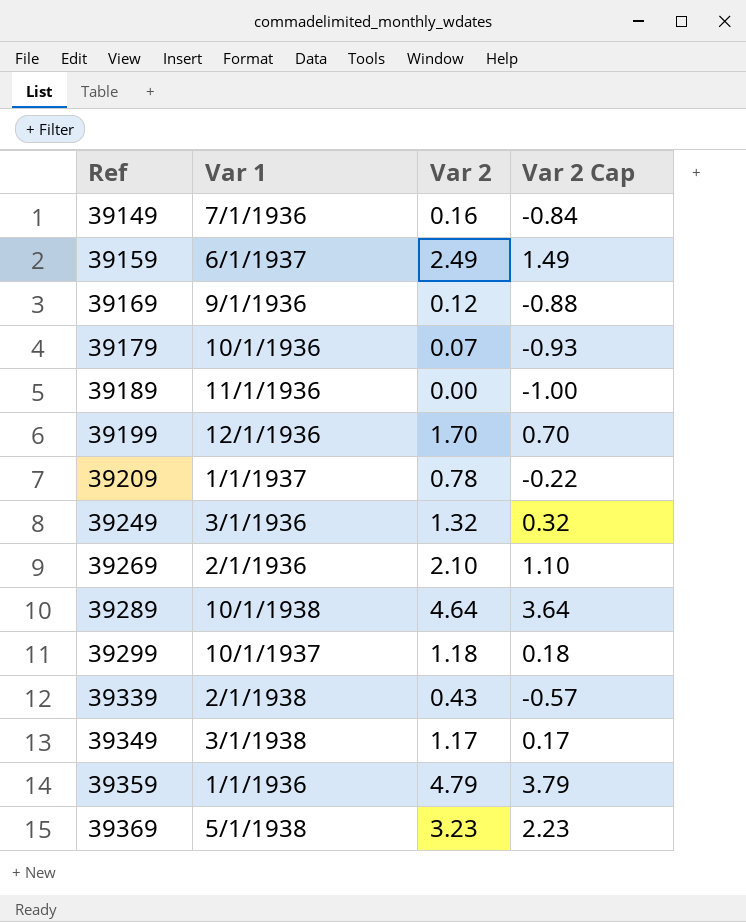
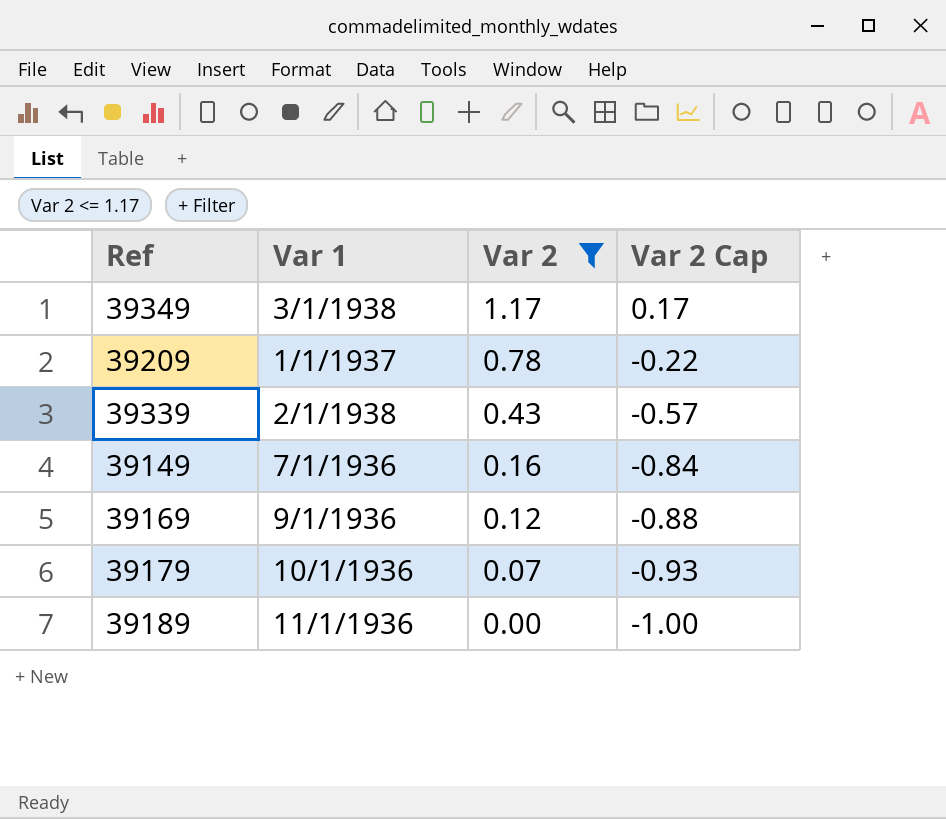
filter: none -> Var 2 <= 1.17
row order: Ref ascending -> Var 2 descending

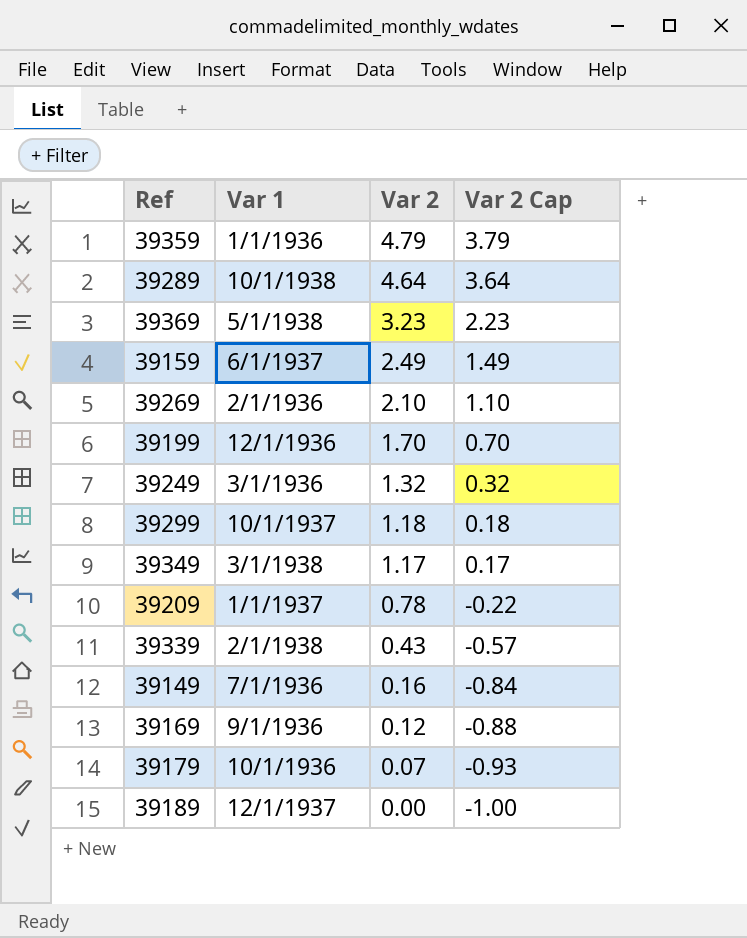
filter: Var 2 <= 1.17 -> none
39189 | Var 1: 11/1/1936 -> 12/1/1937

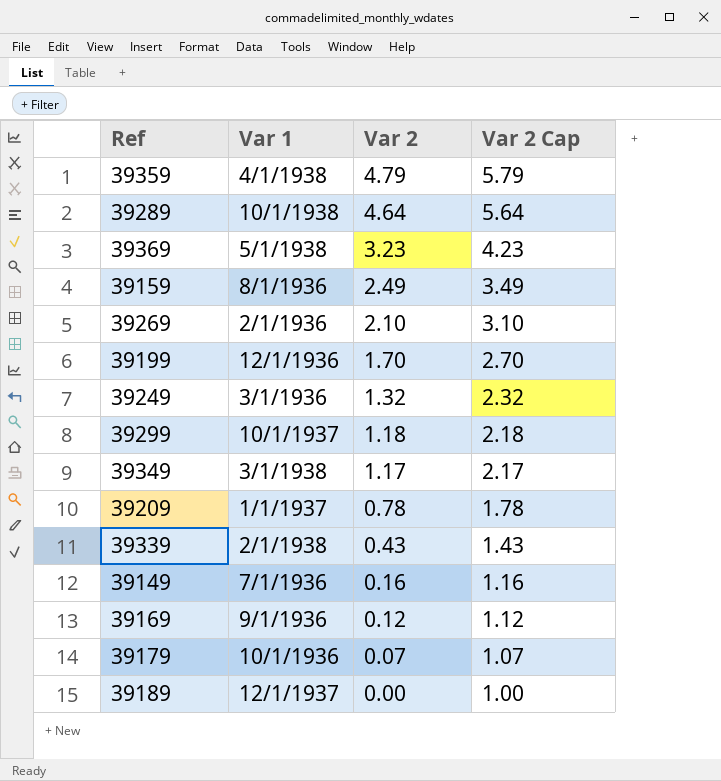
column Var 2 Cap | formula: [Var 2] - 1 -> [Var 2] + 1
39359 | Var 1: 1/1/1936 -> 4/1/1938
39159 | Var 1: 6/1/1937 -> 8/1/1936

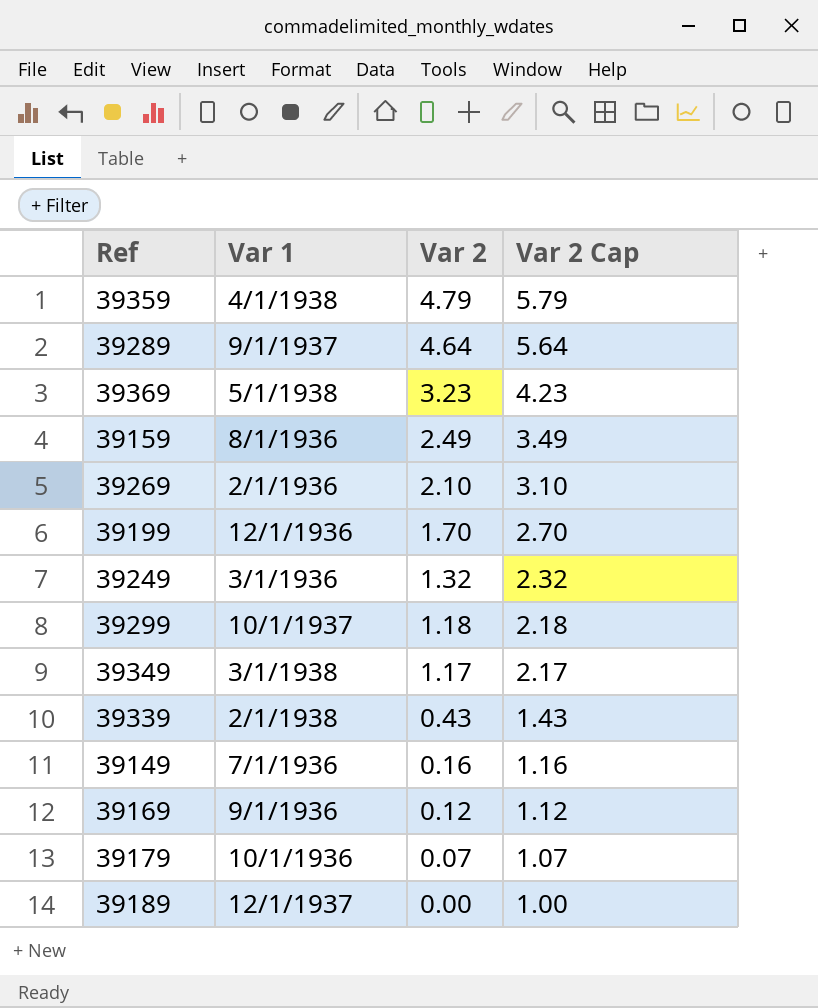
row 39209: 1/1/1937 | 0.78 | 1.78 -> none
39289 | Var 1: 10/1/1938 -> 9/1/1937

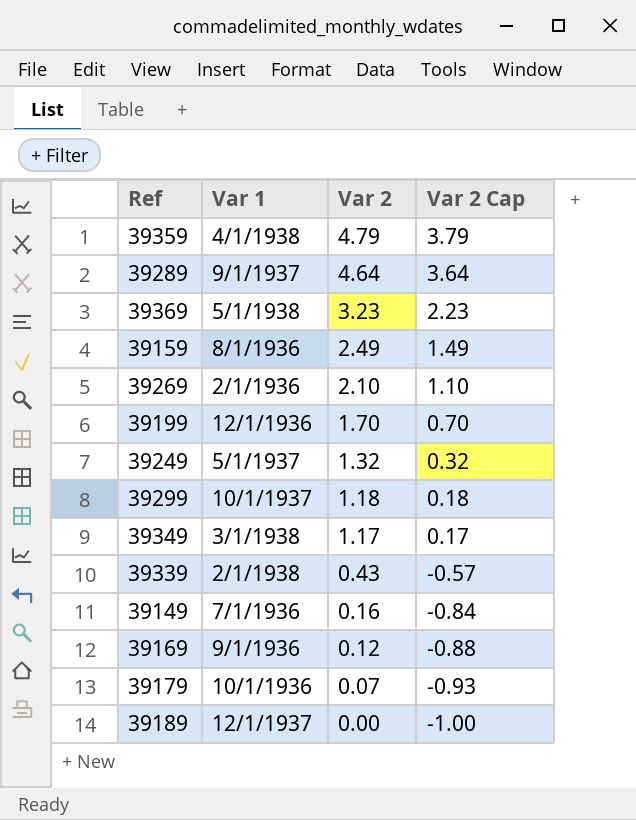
column Var 2 Cap | formula: [Var 2] + 1 -> [Var 2] - 1
39249 | Var 1: 3/1/1936 -> 5/1/1937

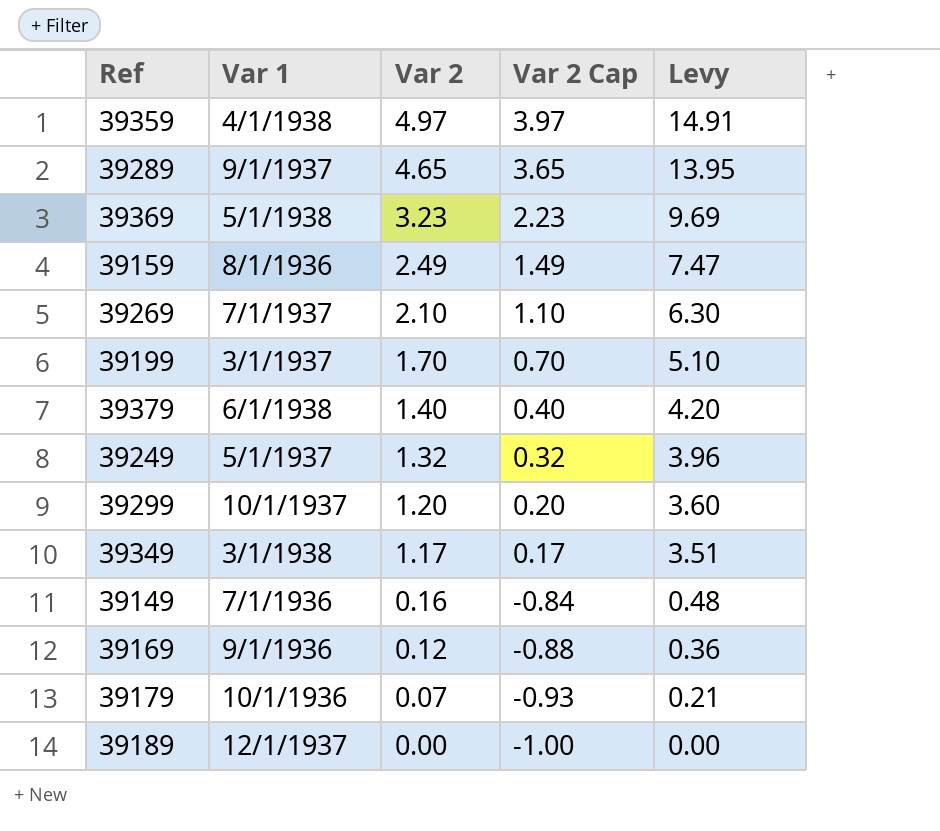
column Levy | formula: none -> [Var 2] * 3
row 39339: 2/1/1938 | 0.43 | -0.57 -> none
39359 | Var 2: 4.79 -> 4.97
39359 | Var 2 Cap: 3.79 -> 3.97
39289 | Var 2: 4.64 -> 4.65
39289 | Var 2 Cap: 3.64 -> 3.65
39269 | Var 1: 2/1/1936 -> 7/1/1937
39199 | Var 1: 12/1/1936 -> 3/1/1937
row 39379: none -> 6/1/1938 | 1.40 | 0.40 | 4.20
39299 | Var 2: 1.18 -> 1.20
39299 | Var 2 Cap: 0.18 -> 0.20

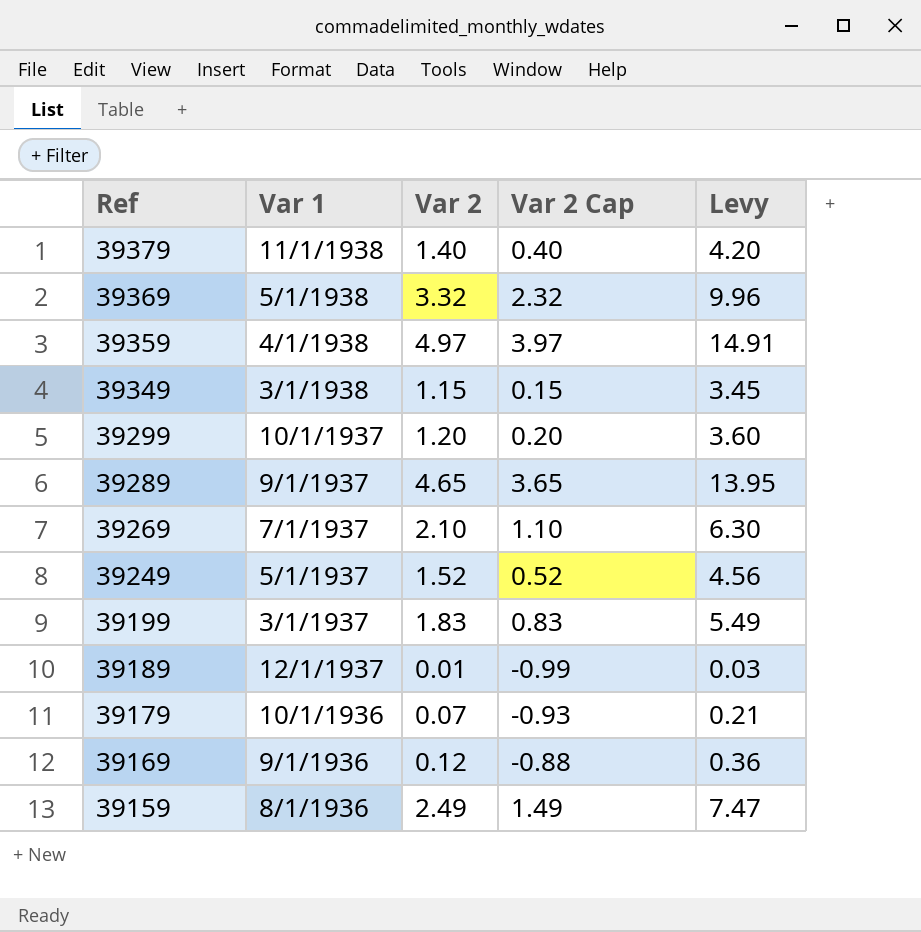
row order: Var 2 descending -> Ref descending
row 39149: 7/1/1936 | 0.16 | -0.84 | 0.48 -> none
39379 | Var 1: 6/1/1938 -> 11/1/1938
39369 | Var 2: 3.23 -> 3.32
39369 | Var 2 Cap: 2.23 -> 2.32
39369 | Levy: 9.69 -> 9.96
39349 | Var 2: 1.17 -> 1.15
39349 | Var 2 Cap: 0.17 -> 0.15
39349 | Levy: 3.51 -> 3.45
39249 | Var 2: 1.32 -> 1.52
39249 | Var 2 Cap: 0.32 -> 0.52
39249 | Levy: 3.96 -> 4.56
39199 | Var 2: 1.70 -> 1.83
39199 | Var 2 Cap: 0.70 -> 0.83
39199 | Levy: 5.10 -> 5.49
39189 | Var 2: 0.00 -> 0.01
39189 | Var 2 Cap: -1.00 -> -0.99
39189 | Levy: 0.00 -> 0.03

